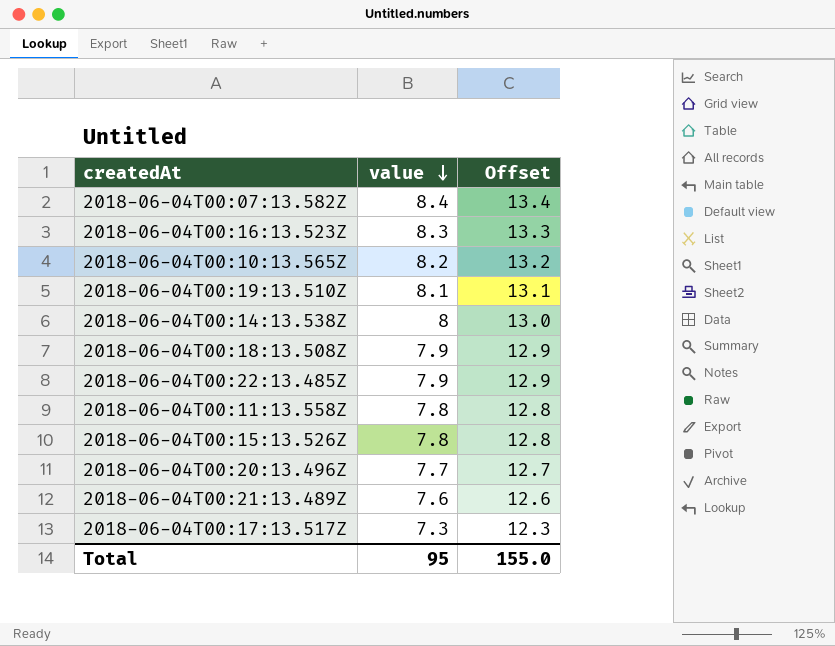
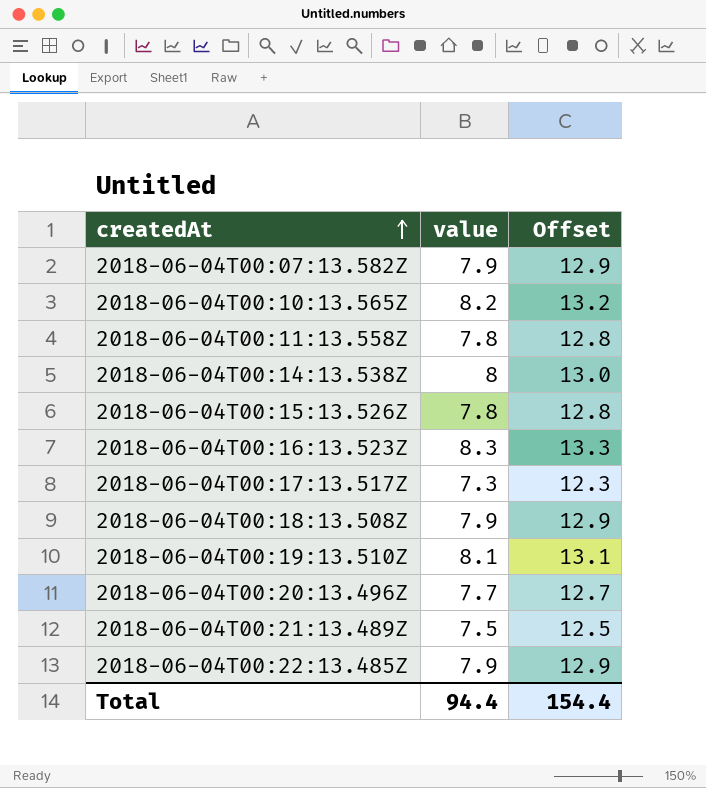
row order: value descending -> createdAt ascending
2018-06-04T00:07:13.582Z | value: 8.4 -> 7.9
2018-06-04T00:07:13.582Z | Offset: 13.4 -> 12.9
2018-06-04T00:21:13.489Z | value: 7.6 -> 7.5
2018-06-04T00:21:13.489Z | Offset: 12.6 -> 12.5
Total | value: 95 -> 94.4
Total | Offset: 155.0 -> 154.4

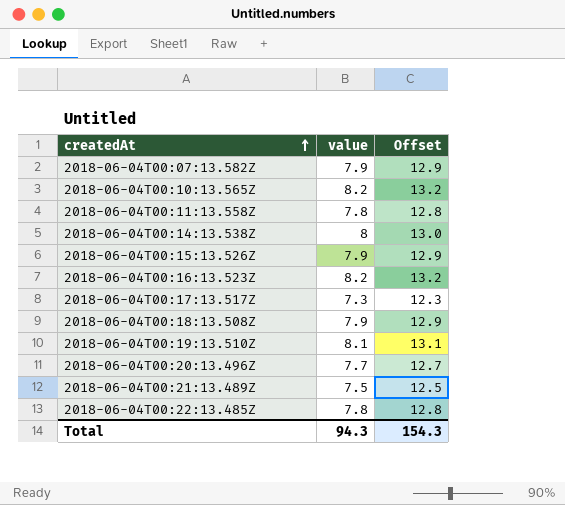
2018-06-04T00:15:13.526Z | value: 7.8 -> 7.9
2018-06-04T00:15:13.526Z | Offset: 12.8 -> 12.9
2018-06-04T00:16:13.523Z | value: 8.3 -> 8.2
2018-06-04T00:16:13.523Z | Offset: 13.3 -> 13.2
2018-06-04T00:22:13.485Z | value: 7.9 -> 7.8
2018-06-04T00:22:13.485Z | Offset: 12.9 -> 12.8
Total | value: 94.4 -> 94.3
Total | Offset: 154.4 -> 154.3

